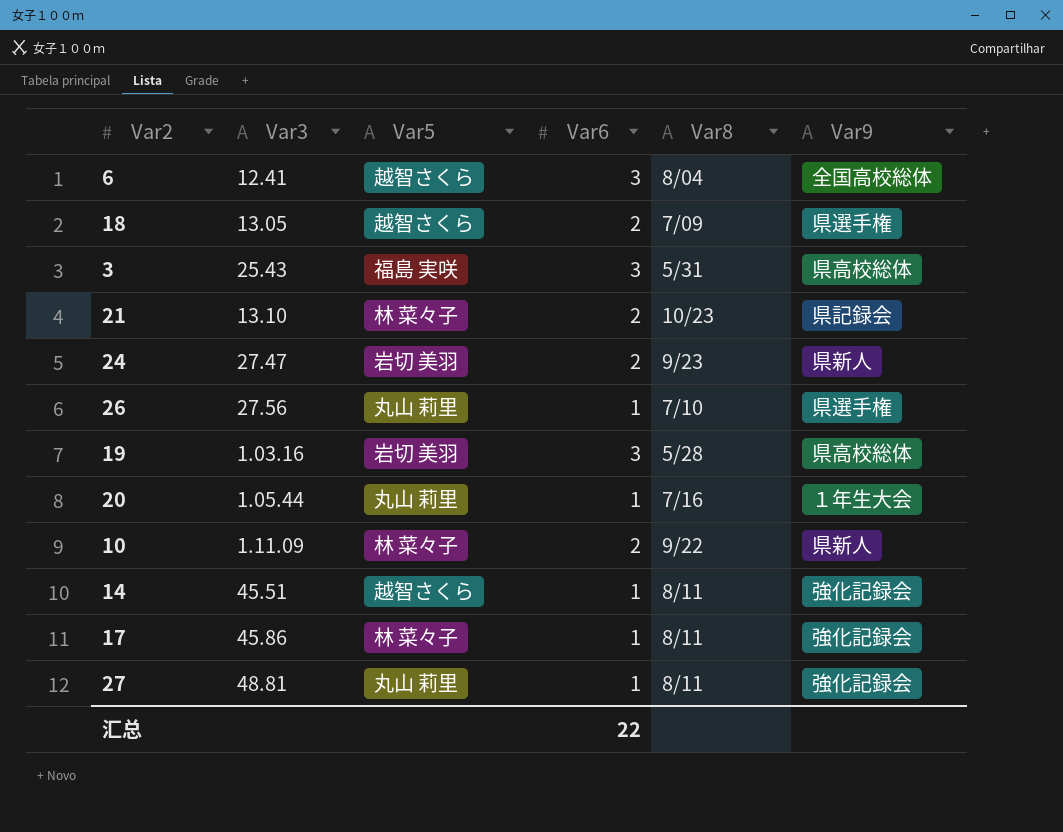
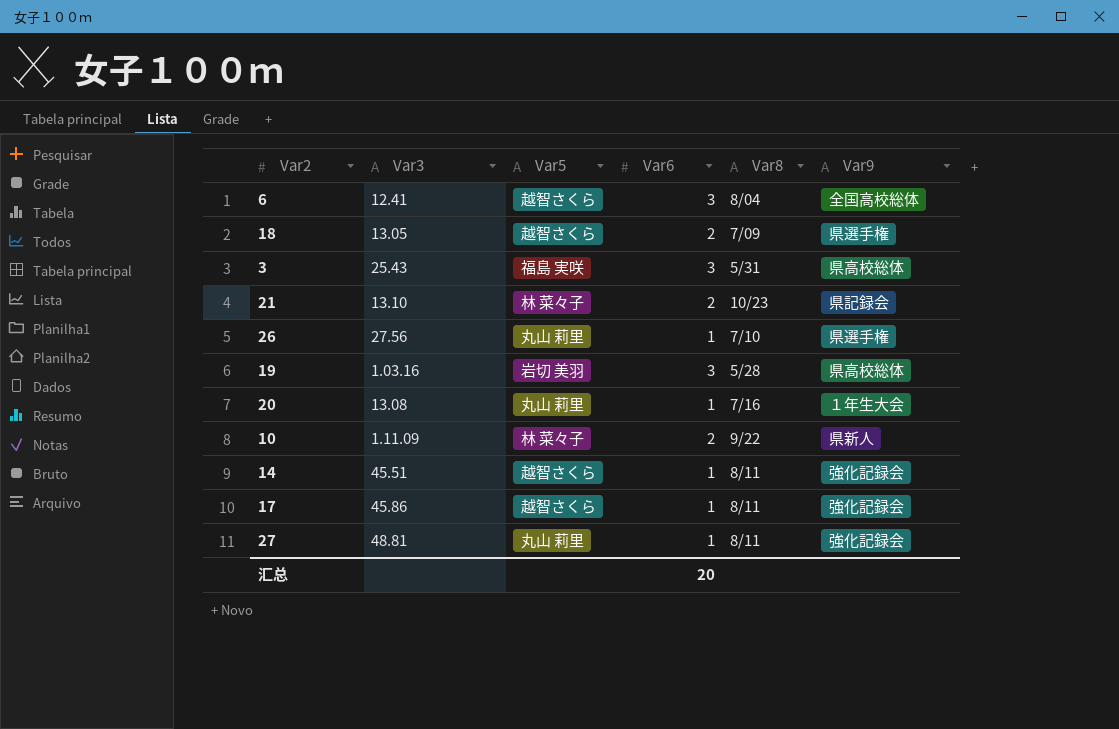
row 24: 27.47 | 岩切 美羽 | 2 | 9/23 | 県新人 -> none
20 | Var3: 1.05.44 -> 13.08
17 | Var5: 林 菜々子 -> 越智さくら
汇总 | Var6: 22 -> 20

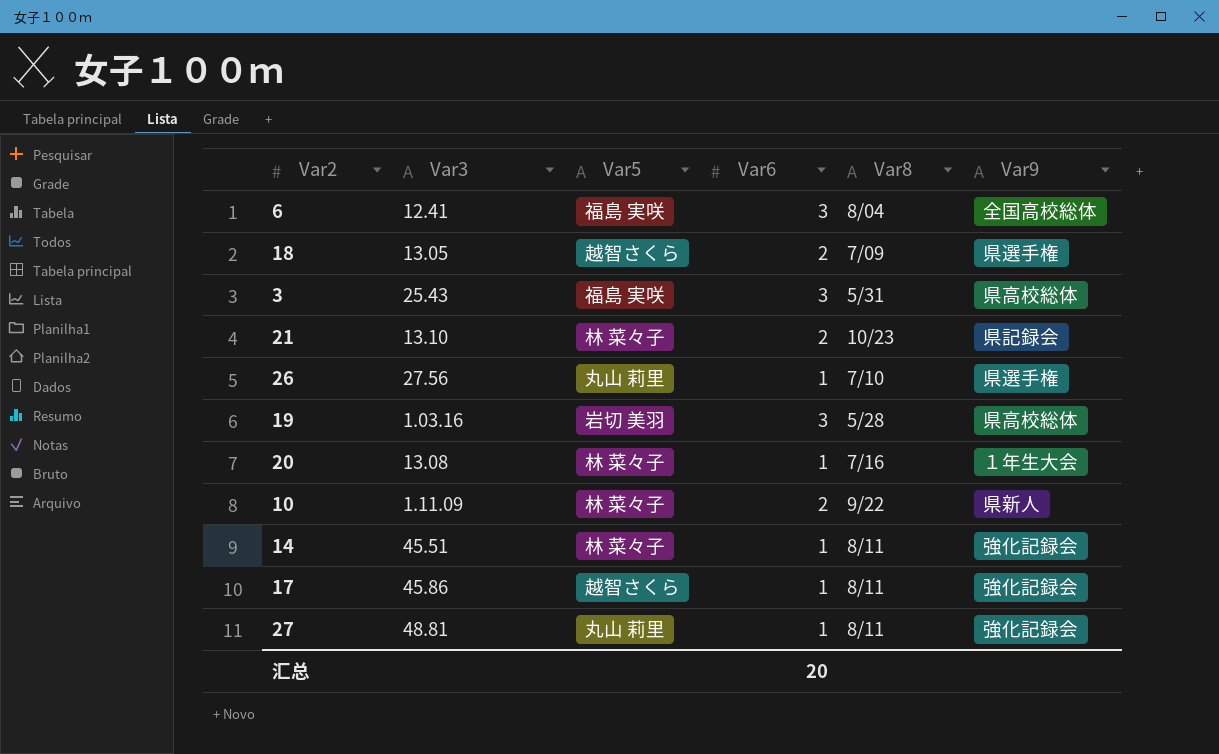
6 | Var5: 越智さくら -> 福島 実咲
20 | Var5: 丸山 莉里 -> 林 菜々子
14 | Var5: 越智さくら -> 林 菜々子

